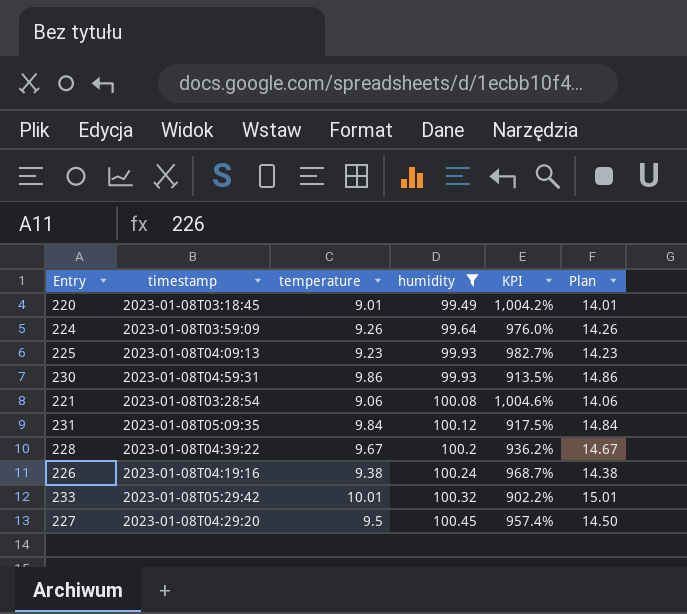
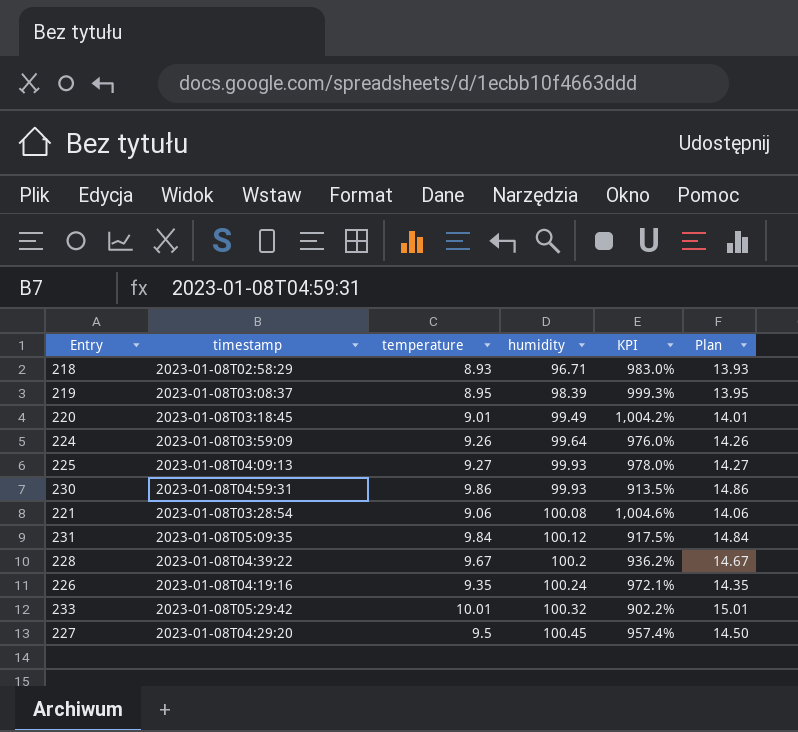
filter: humidity >= 99.49 -> none
225 | temperature: 9.23 -> 9.27
225 | KPI: 982.7% -> 978.0%
225 | Plan: 14.23 -> 14.27
226 | temperature: 9.38 -> 9.35
226 | KPI: 968.7% -> 972.1%
226 | Plan: 14.38 -> 14.35

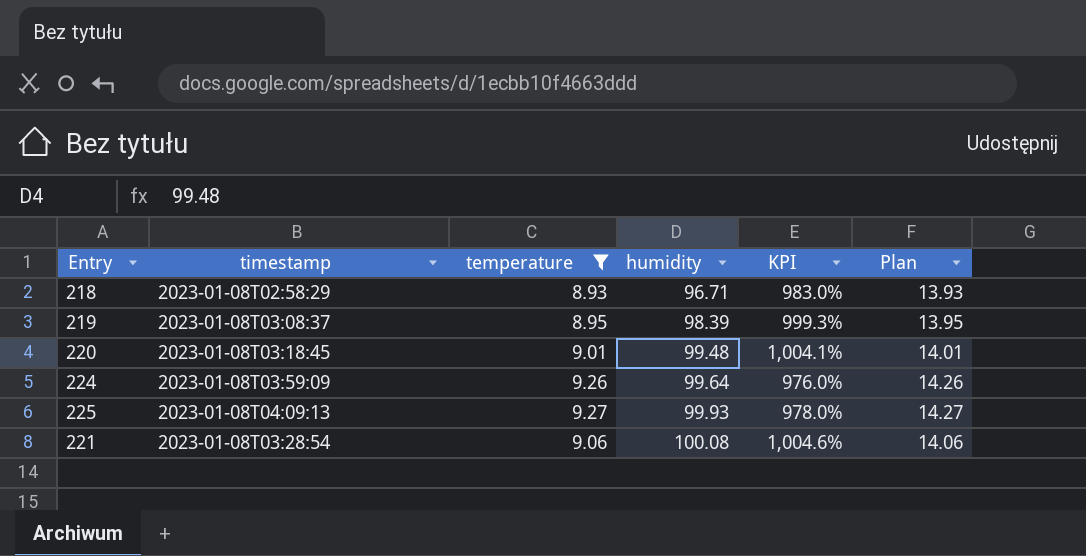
filter: none -> temperature <= 9.27
220 | humidity: 99.49 -> 99.48
220 | KPI: 1,004.2% -> 1,004.1%

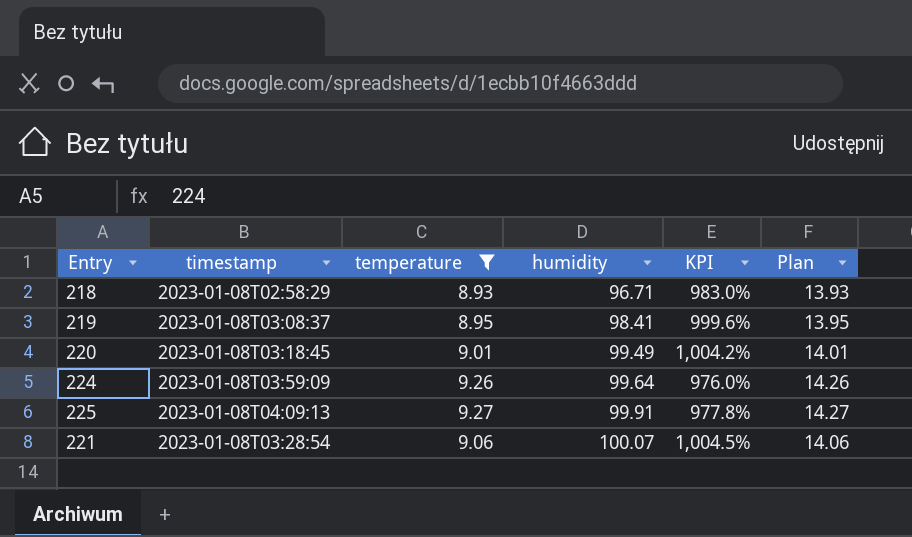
219 | humidity: 98.39 -> 98.41
219 | KPI: 999.3% -> 999.6%
220 | humidity: 99.48 -> 99.49
220 | KPI: 1,004.1% -> 1,004.2%
225 | humidity: 99.93 -> 99.91
225 | KPI: 978.0% -> 977.8%
221 | humidity: 100.08 -> 100.07
221 | KPI: 1,004.6% -> 1,004.5%

